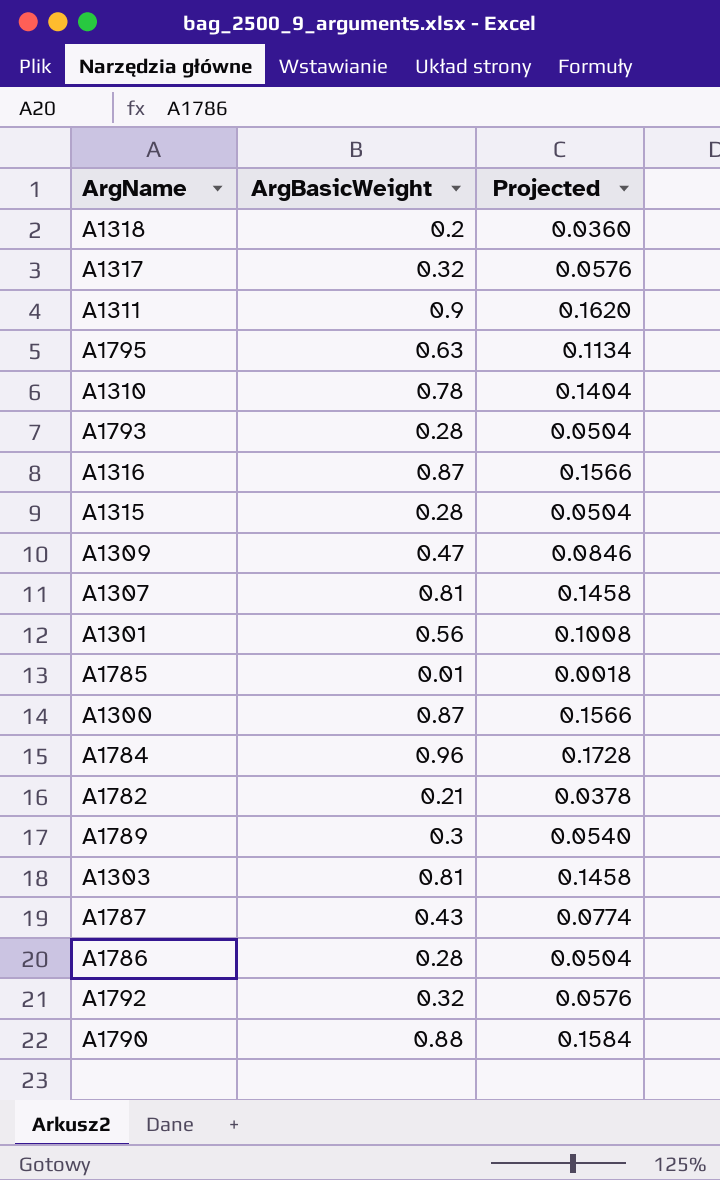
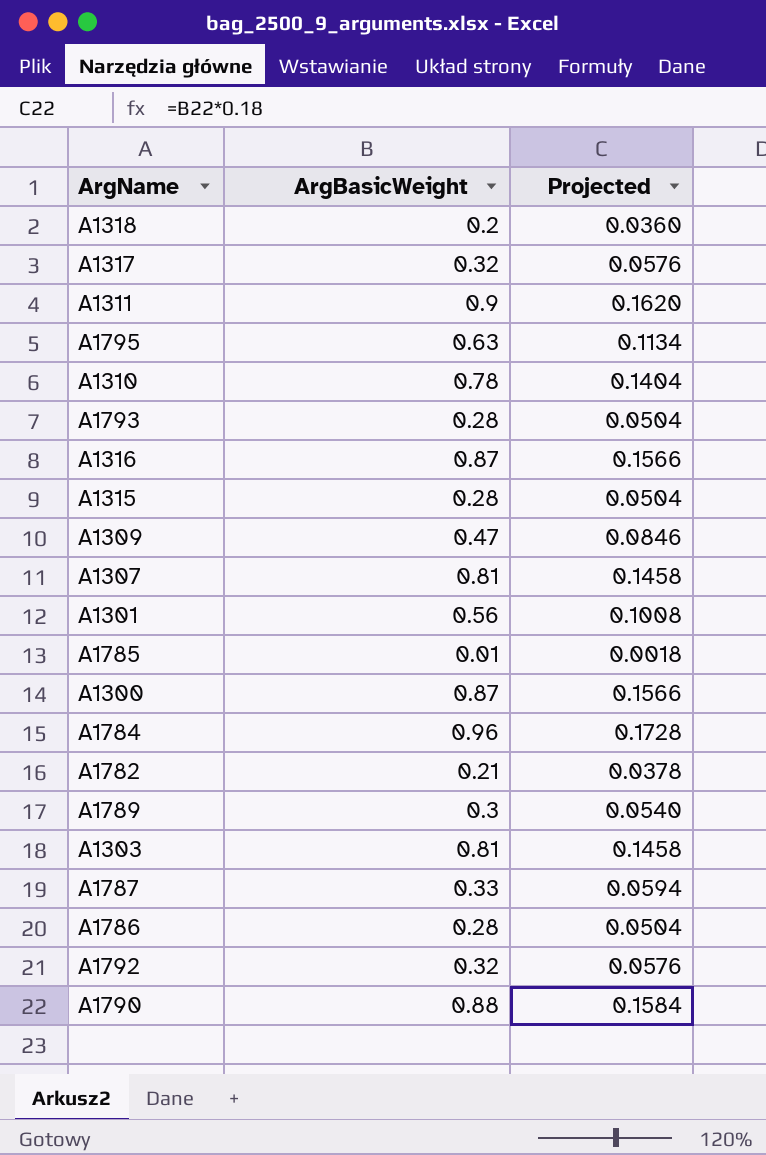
A1787 | ArgBasicWeight: 0.43 -> 0.33
A1787 | Projected: 0.0774 -> 0.0594

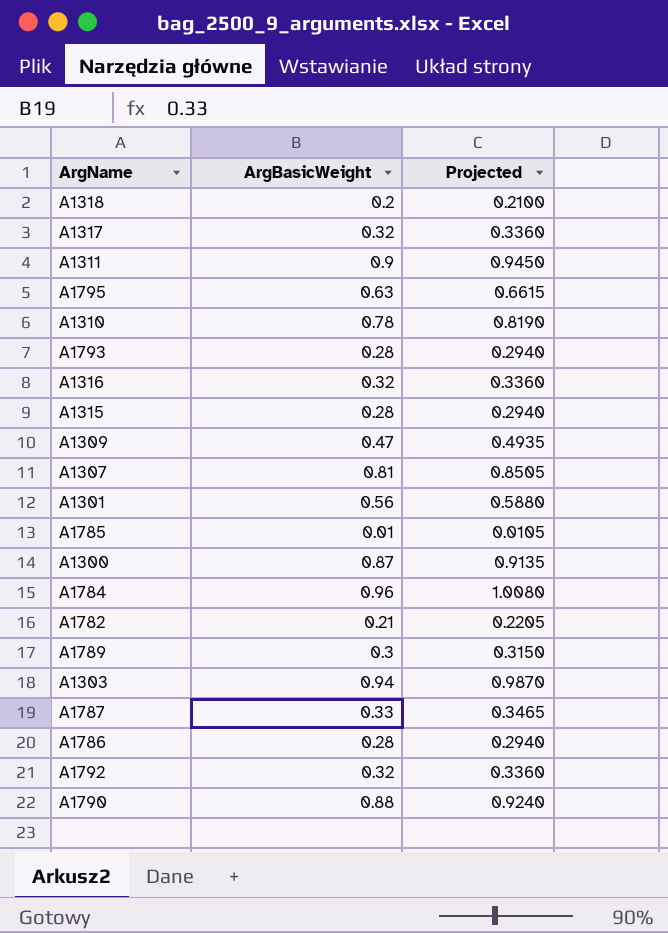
column Projected | formula: [ArgBasicWeight] * 0.18 -> [ArgBasicWeight] * 1.05
A1316 | ArgBasicWeight: 0.87 -> 0.32
A1303 | ArgBasicWeight: 0.81 -> 0.94

